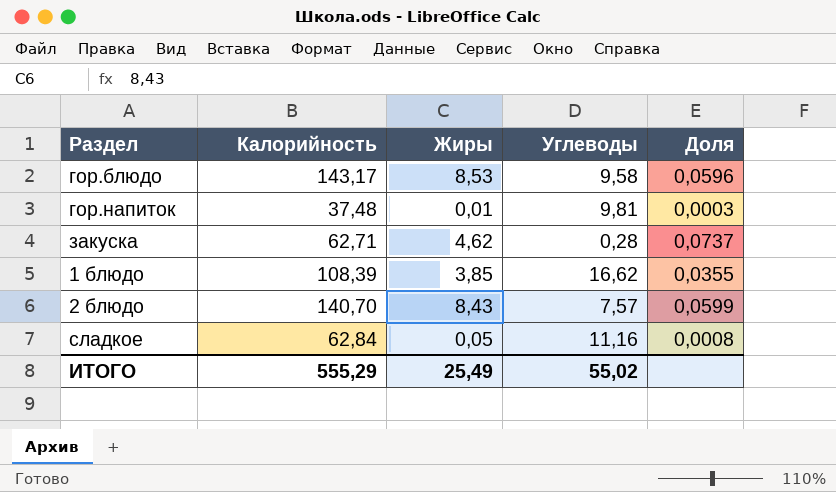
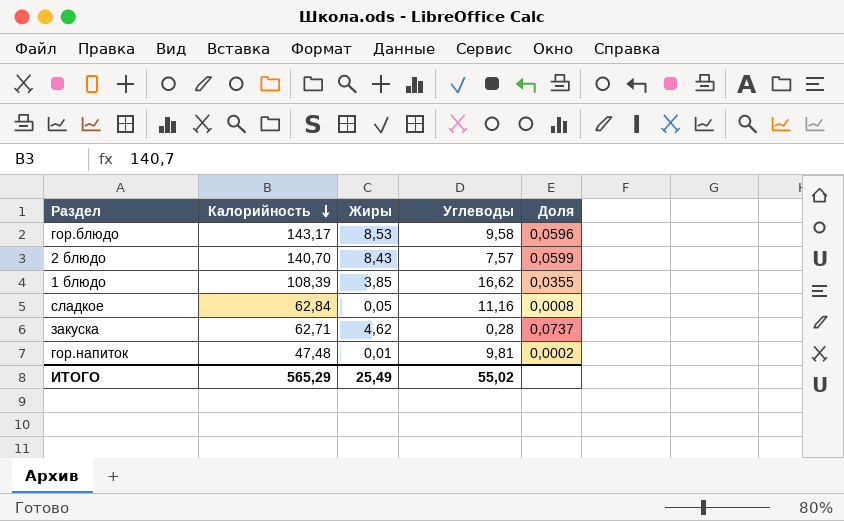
row order: none -> Калорийность descending
гор.напиток | Калорийность: 37,48 -> 47,48
гор.напиток | Доля: 0,0003 -> 0,0002
ИТОГО | Калорийность: 555,29 -> 565,29

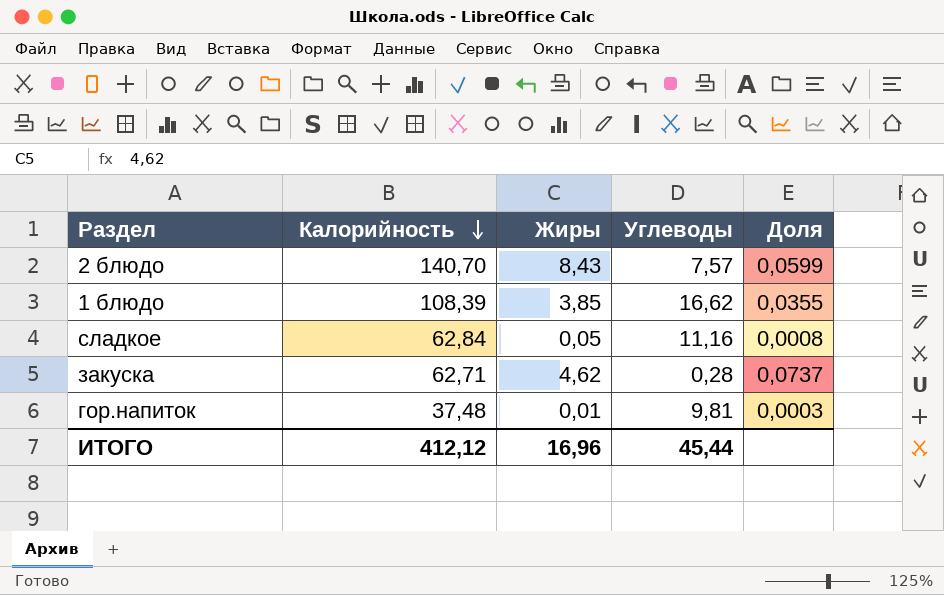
row гор.блюдо: 143,17 | 8,53 | 9,58 | 0,0596 -> none
гор.напиток | Калорийность: 47,48 -> 37,48
гор.напиток | Доля: 0,0002 -> 0,0003
ИТОГО | Калорийность: 565,29 -> 412,12
ИТОГО | Жиры: 25,49 -> 16,96
ИТОГО | Углеводы: 55,02 -> 45,44

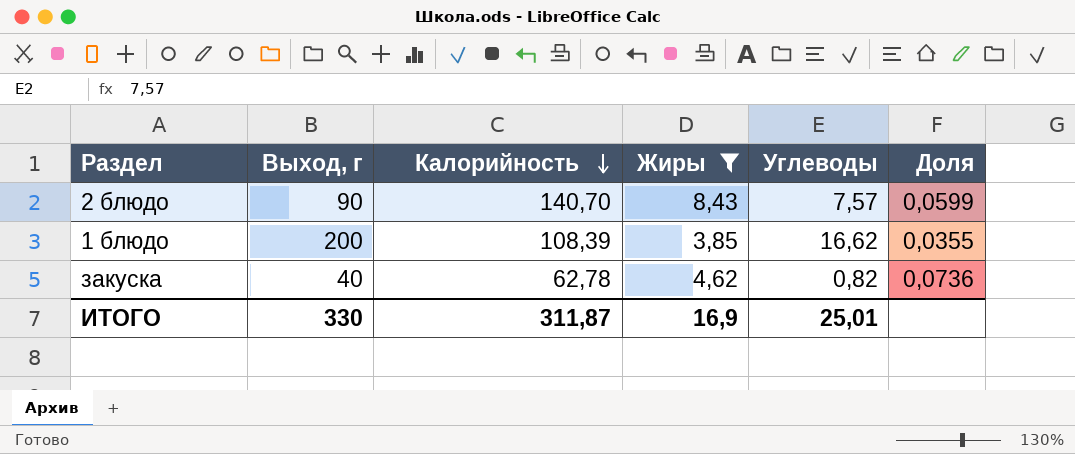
filter: none -> Жиры >= 3,85
column Выход, г | position: none -> 2
закуска | Калорийность: 62,71 -> 62,78
закуска | Углеводы: 0,28 -> 0,82
закуска | Доля: 0,0737 -> 0,0736
ИТОГО | Калорийность: 412,12 -> 311,87
ИТОГО | Жиры: 16,96 -> 16,9
ИТОГО | Углеводы: 45,44 -> 25,01

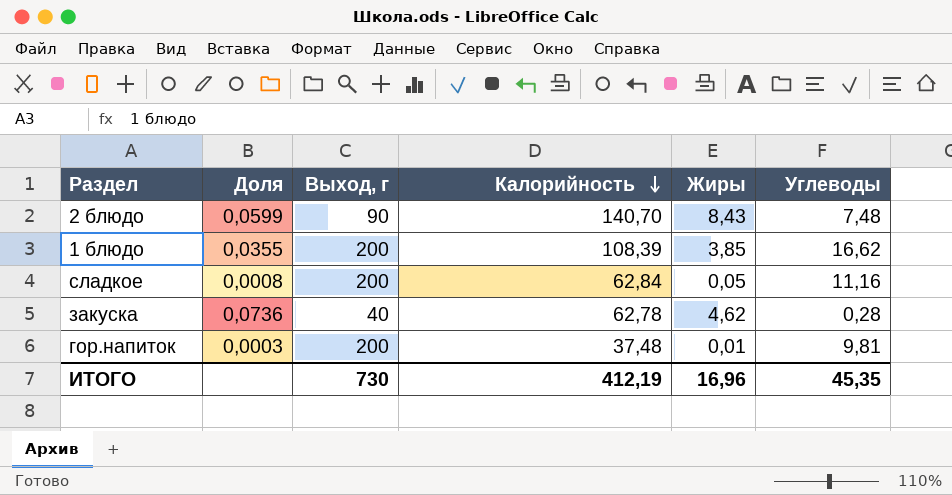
filter: Жиры >= 3,85 -> none
column Доля | position: 6 -> 2
2 блюдо | Углеводы: 7,57 -> 7,48
закуска | Углеводы: 0,82 -> 0,28
ИТОГО | Выход, г: 330 -> 730
ИТОГО | Калорийность: 311,87 -> 412,19
ИТОГО | Жиры: 16,9 -> 16,96
ИТОГО | Углеводы: 25,01 -> 45,35

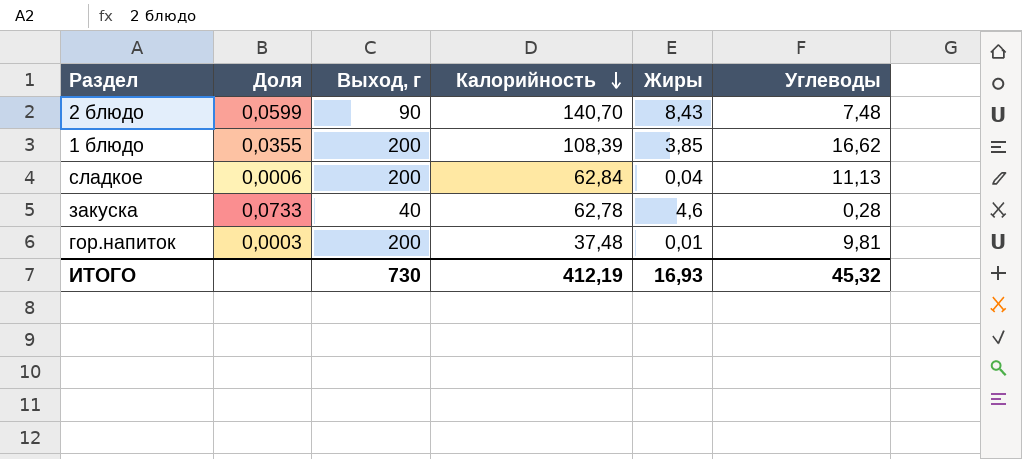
сладкое | Доля: 0,0008 -> 0,0006
сладкое | Жиры: 0,05 -> 0,04
сладкое | Углеводы: 11,16 -> 11,13
закуска | Доля: 0,0736 -> 0,0733
закуска | Жиры: 4,62 -> 4,6
ИТОГО | Жиры: 16,96 -> 16,93
ИТОГО | Углеводы: 45,35 -> 45,32

